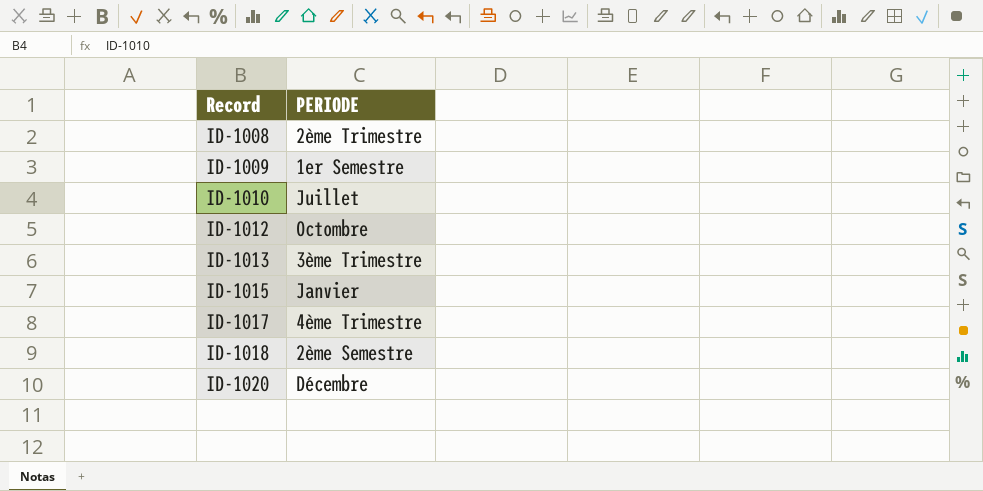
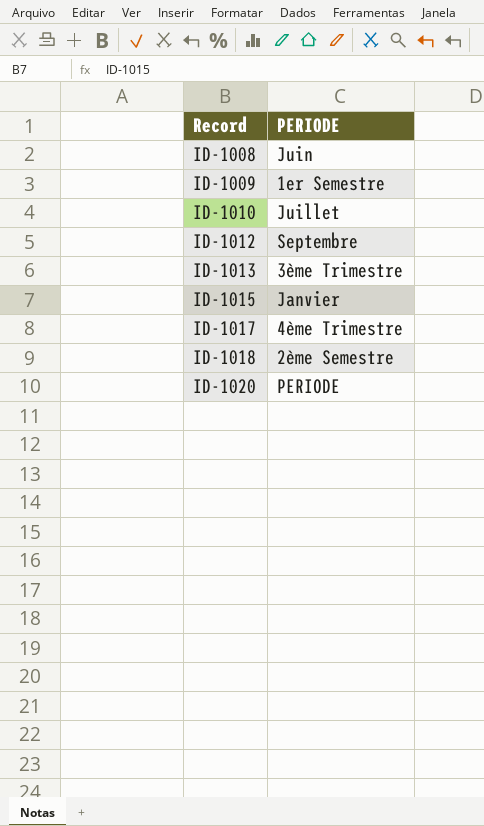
ID-1008 | PERIODE: 2ème Trimestre -> Juin
ID-1012 | PERIODE: Octombre -> Septembre
ID-1020 | PERIODE: Décembre -> PERIODE

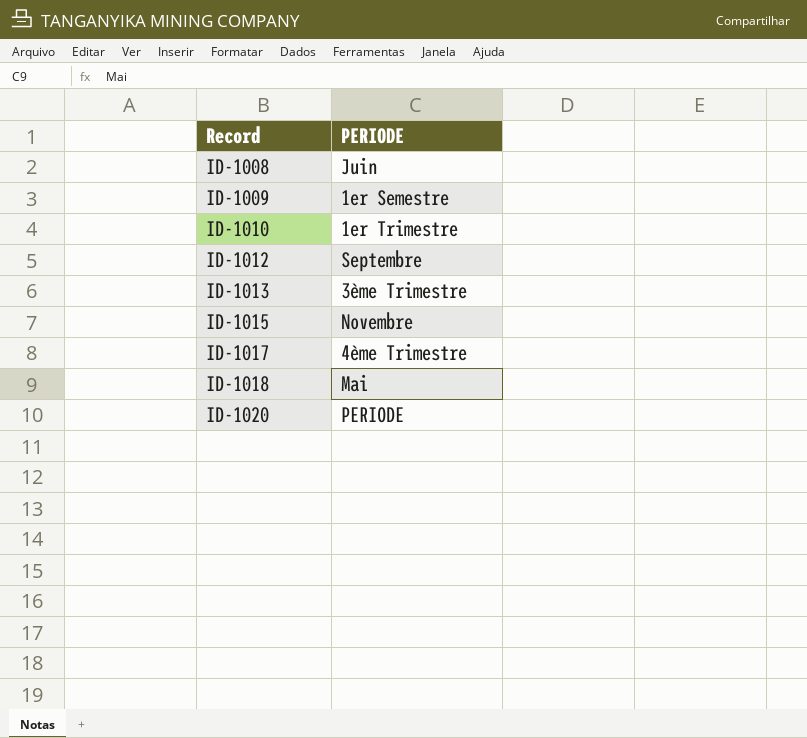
ID-1010 | PERIODE: Juillet -> 1er Trimestre
ID-1015 | PERIODE: Janvier -> Novembre
ID-1018 | PERIODE: 2ème Semestre -> Mai

